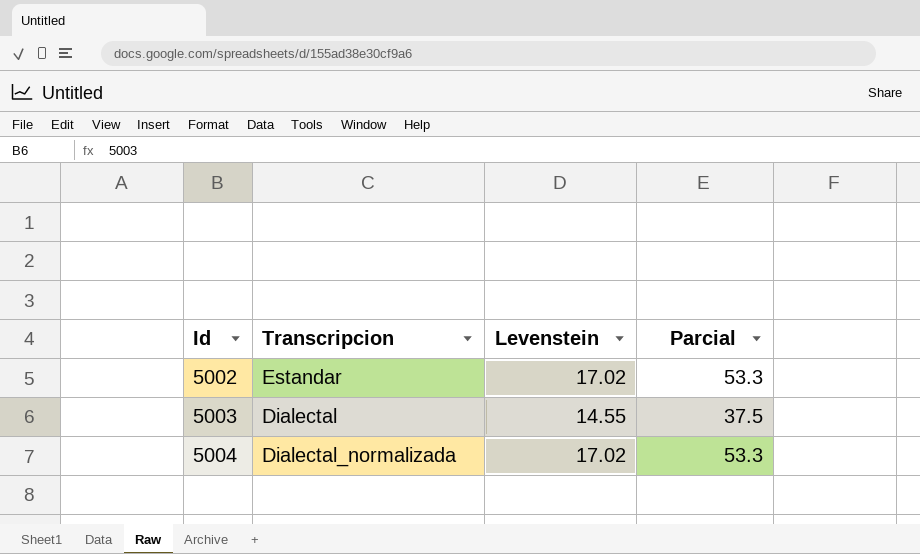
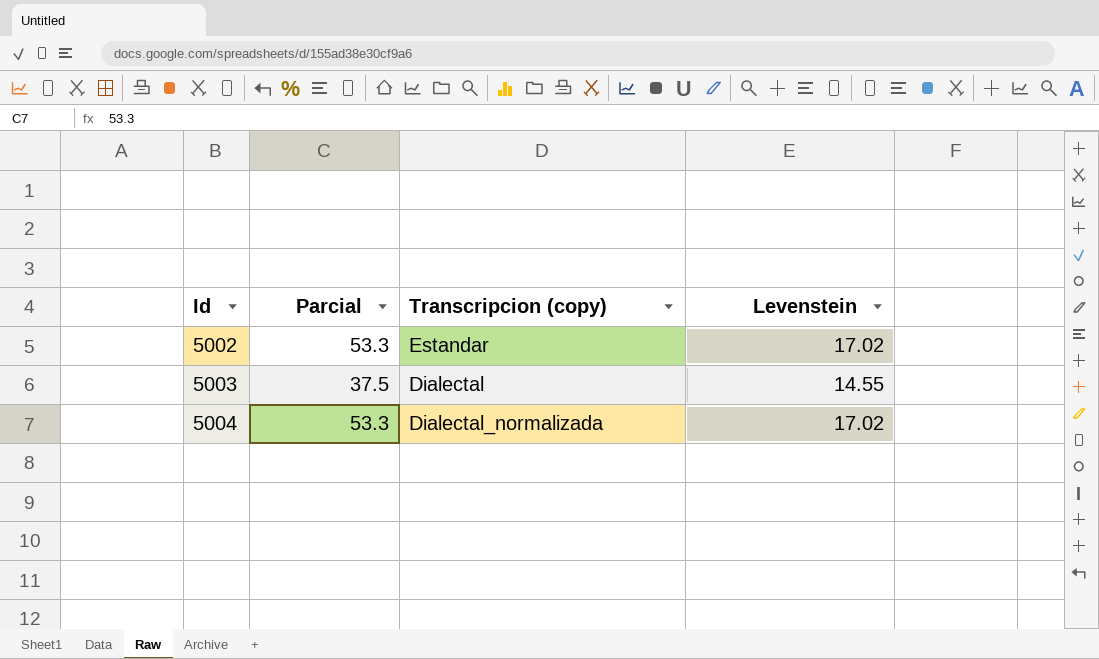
column Parcial | position: 4 -> 2
column name: Transcripcion -> Transcripcion (copy)

